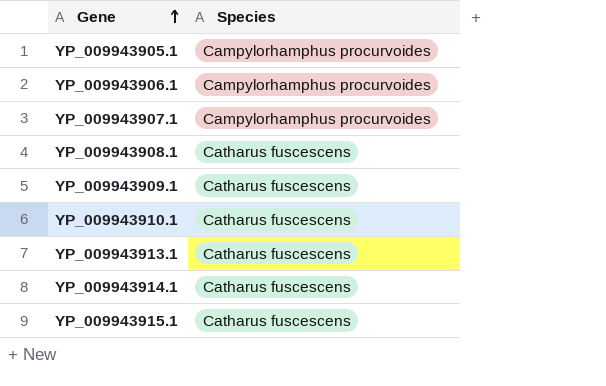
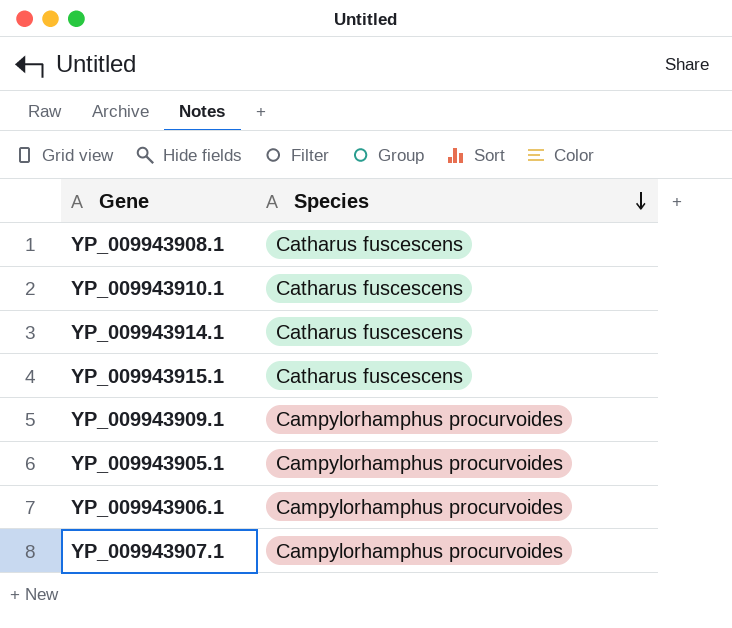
row order: Gene ascending -> Species descending
row YP_009943913.1: Catharus fuscescens -> none
YP_009943909.1 | Species: Catharus fuscescens -> Campylorhamphus procurvoides

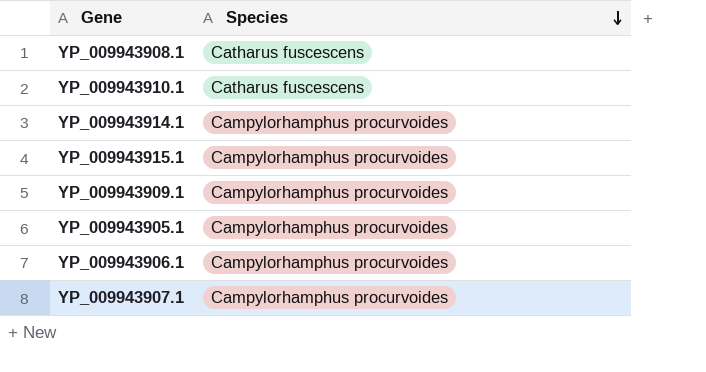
YP_009943914.1 | Species: Catharus fuscescens -> Campylorhamphus procurvoides
YP_009943915.1 | Species: Catharus fuscescens -> Campylorhamphus procurvoides

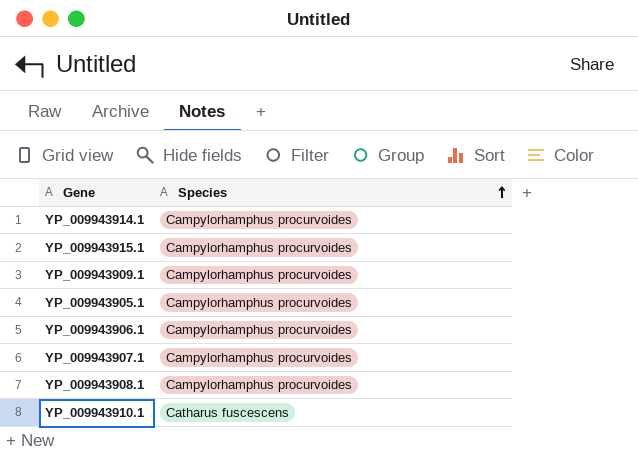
row order: Species descending -> Species ascending
YP_009943908.1 | Species: Catharus fuscescens -> Campylorhamphus procurvoides

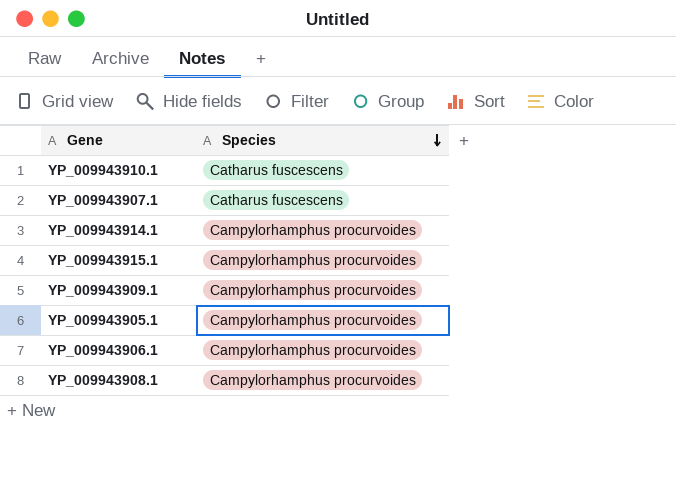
row order: Species ascending -> Species descending
YP_009943907.1 | Species: Campylorhamphus procurvoides -> Catharus fuscescens

